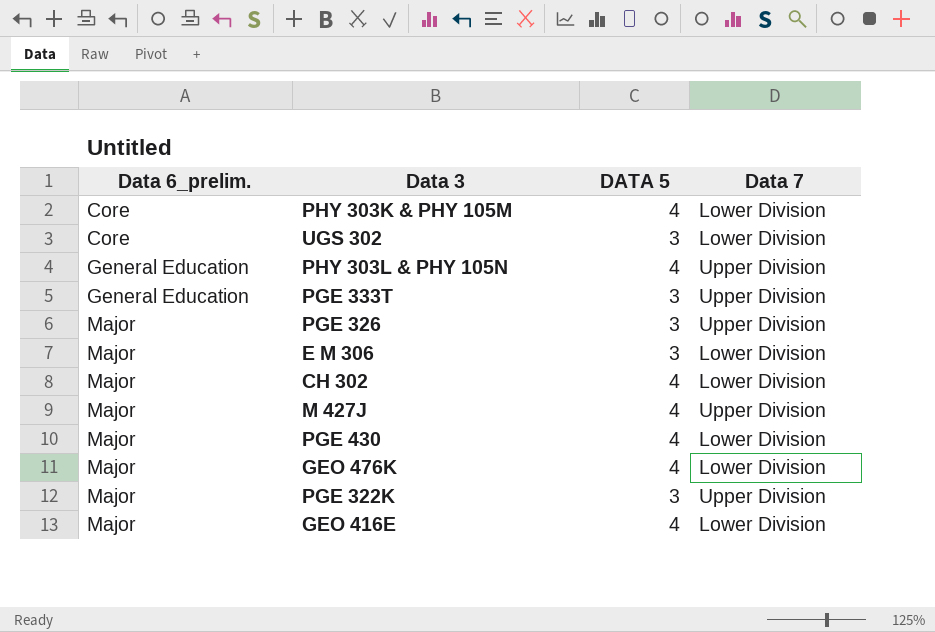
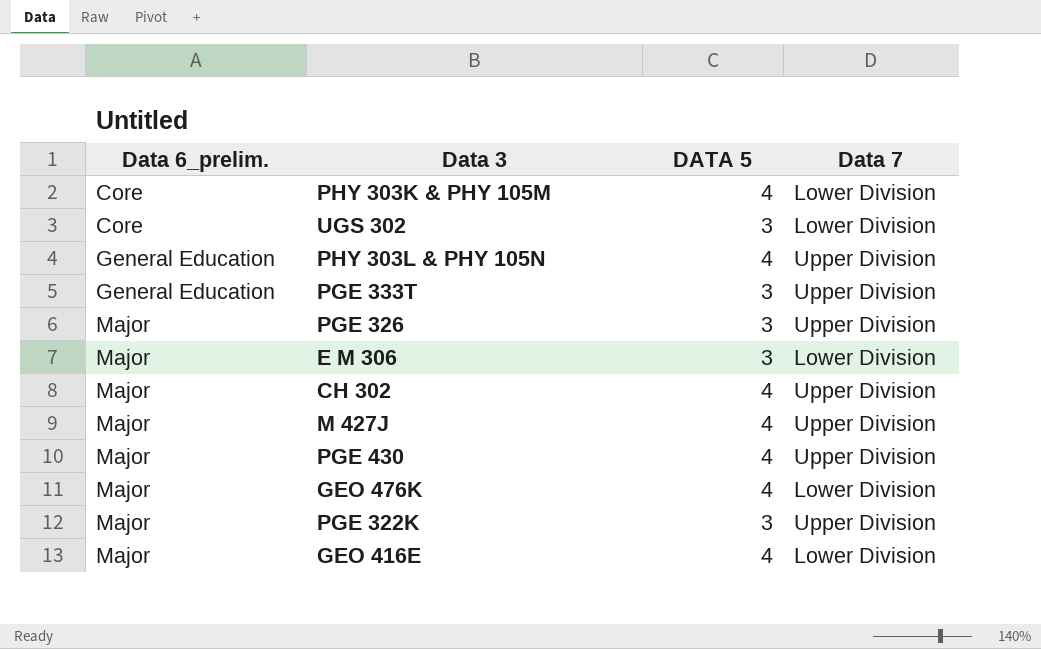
CH 302 | Data 7: Lower Division -> Upper Division
PGE 430 | Data 7: Lower Division -> Upper Division

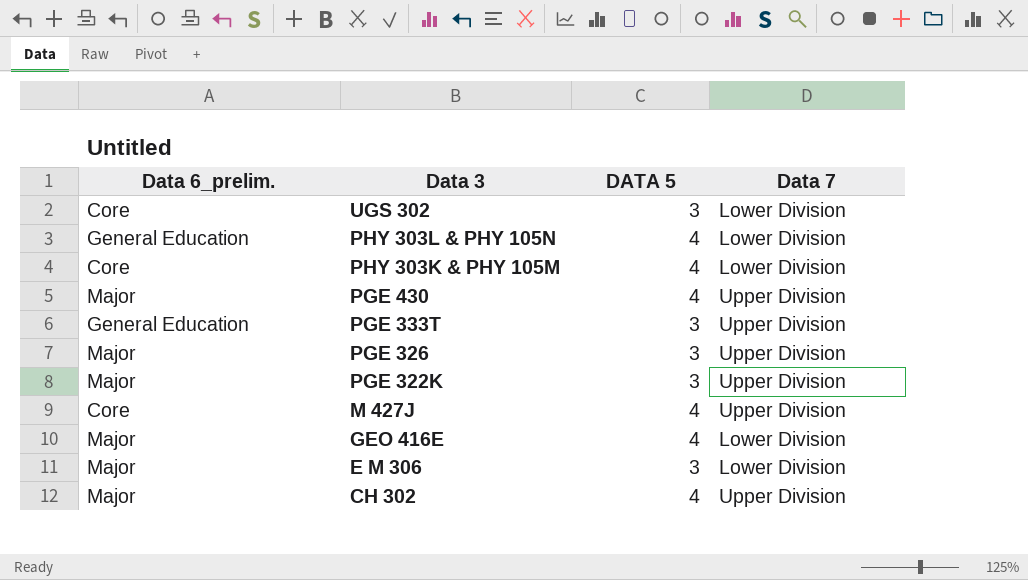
row order: Data 6_prelim. ascending -> Data 3 descending
row GEO 476K: Major | 4 | Lower Division -> none
PHY 303L & PHY 105N | Data 7: Upper Division -> Lower Division
M 427J | Data 6_prelim.: Major -> Core

